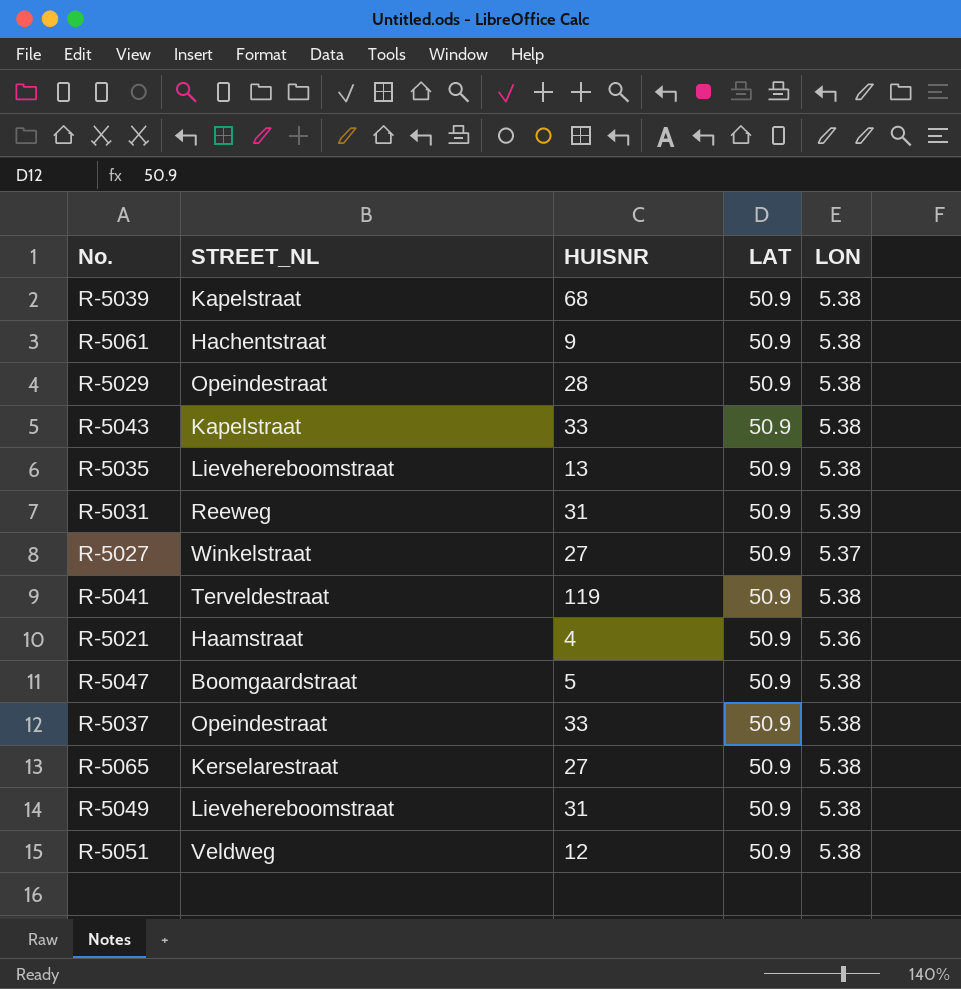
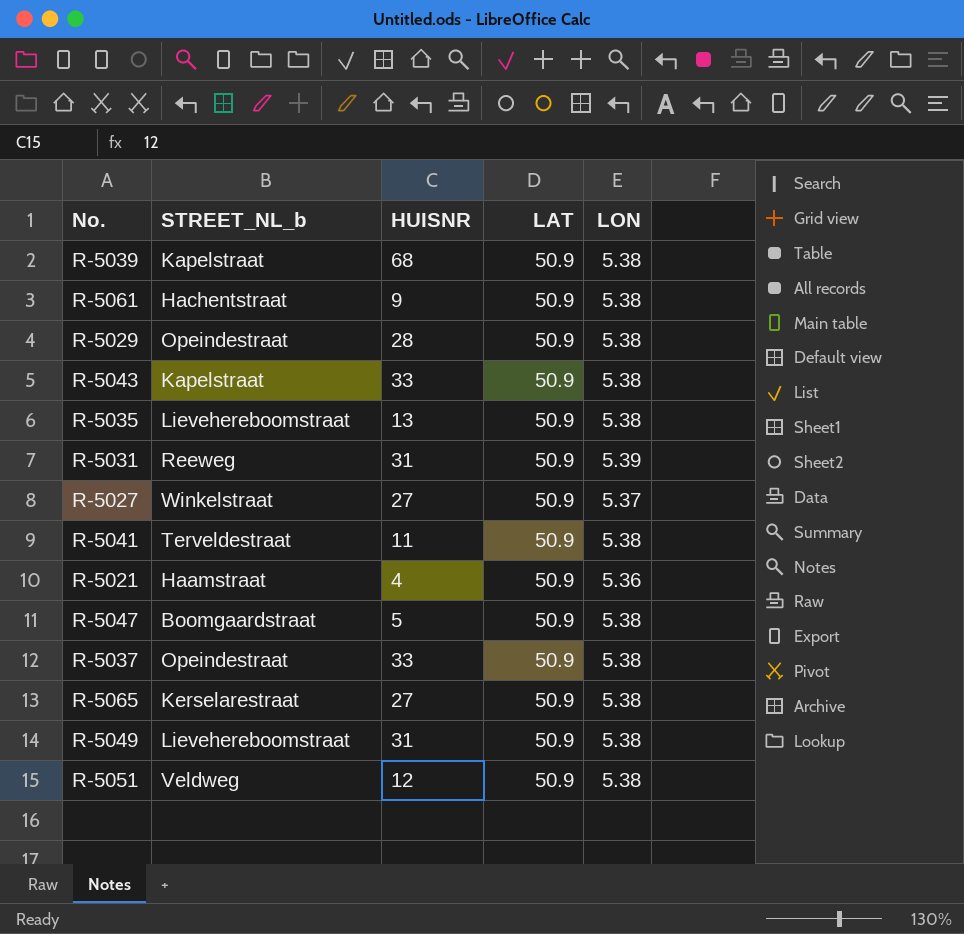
column name: STREET_NL -> STREET_NL_b
R-5041 | HUISNR: 119 -> 11

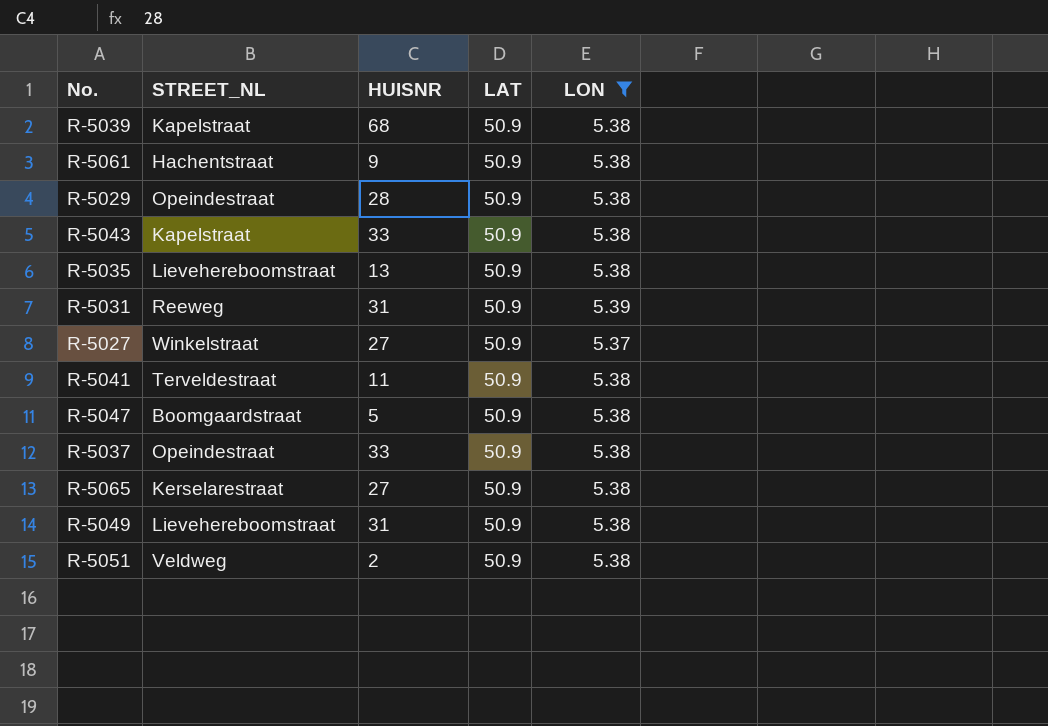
filter: none -> LON != 5.36
column name: STREET_NL_b -> STREET_NL
R-5051 | HUISNR: 12 -> 2

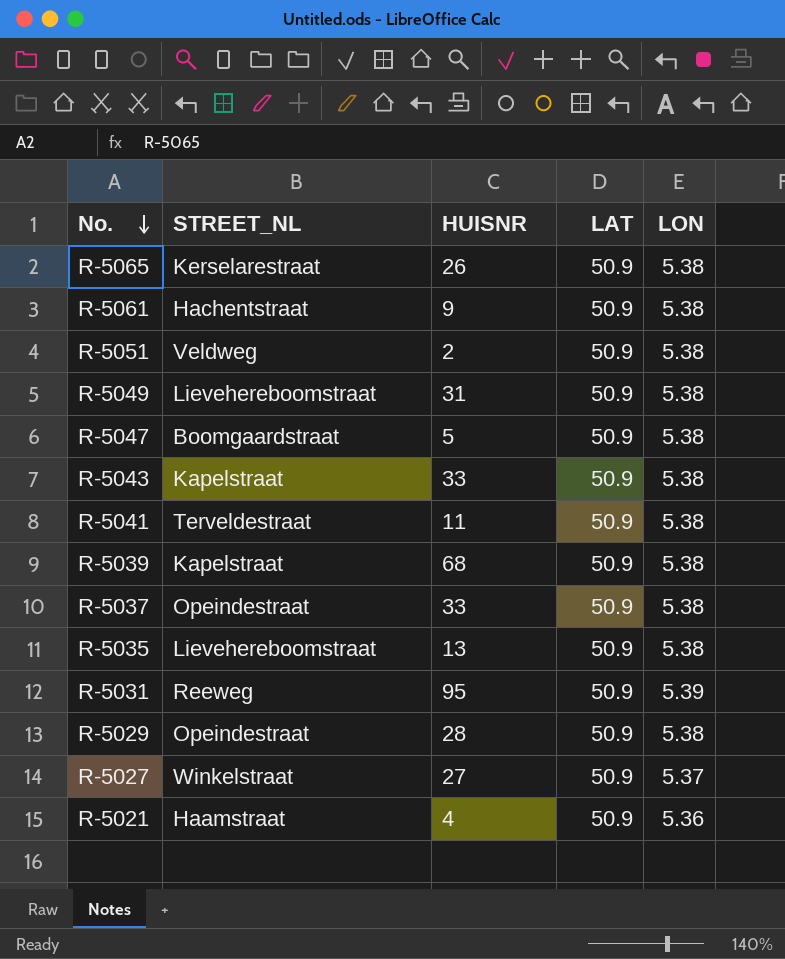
filter: LON != 5.36 -> none
row order: none -> No. descending
R-5065 | HUISNR: 27 -> 26
R-5031 | HUISNR: 31 -> 95

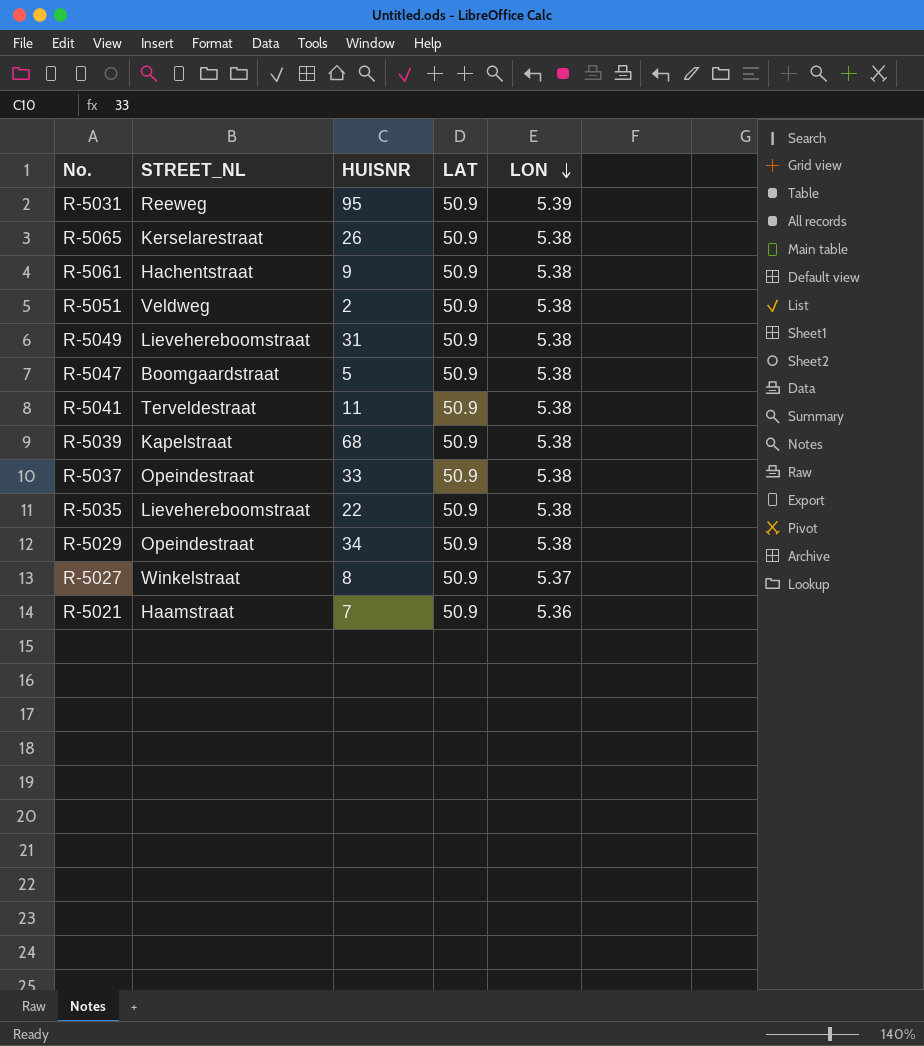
row order: No. descending -> LON descending
row R-5043: Kapelstraat | 33 | 50.9 | 5.38 -> none
R-5035 | HUISNR: 13 -> 22
R-5029 | HUISNR: 28 -> 34
R-5027 | HUISNR: 27 -> 8
R-5021 | HUISNR: 4 -> 7

